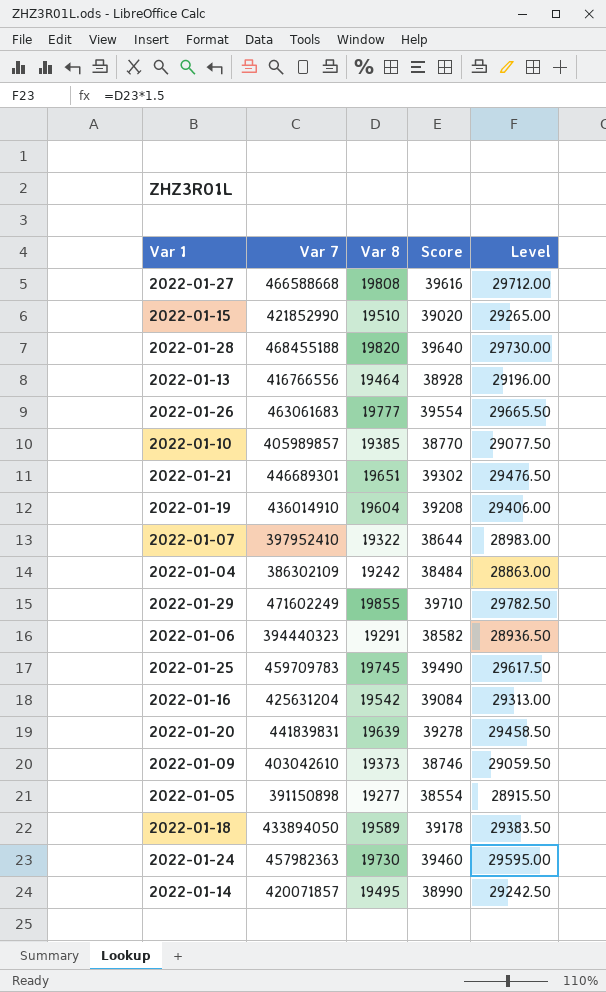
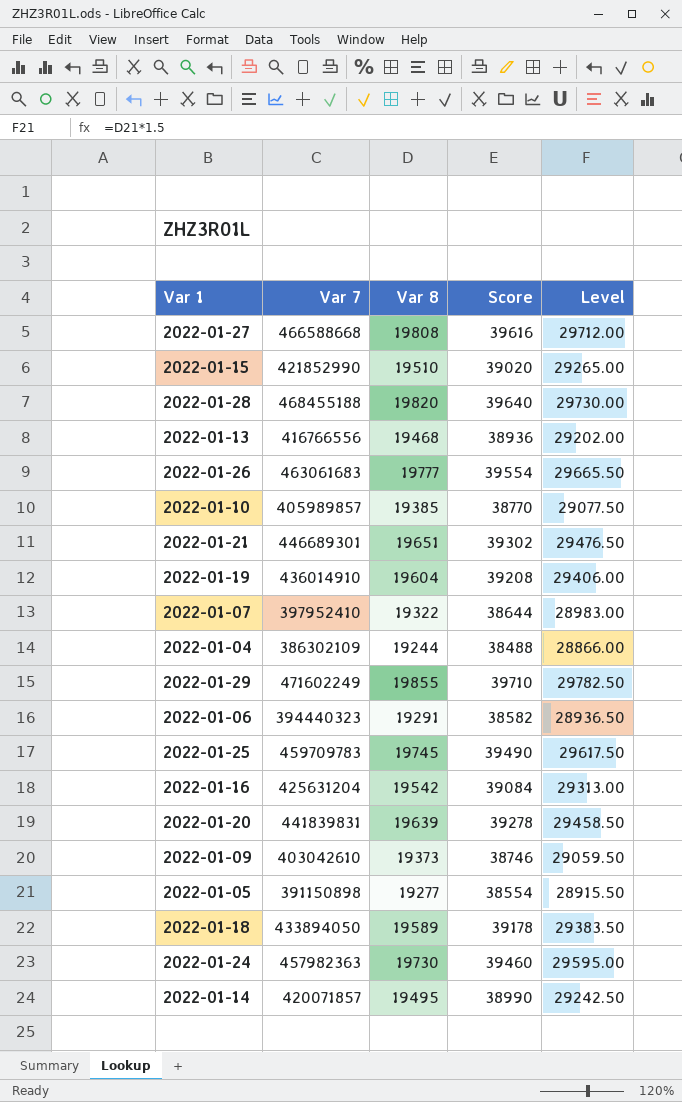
2022-01-13 | Var 8: 19464 -> 19468
2022-01-13 | Score: 38928 -> 38936
2022-01-13 | Level: 29196.00 -> 29202.00
2022-01-04 | Var 8: 19242 -> 19244
2022-01-04 | Score: 38484 -> 38488
2022-01-04 | Level: 28863.00 -> 28866.00

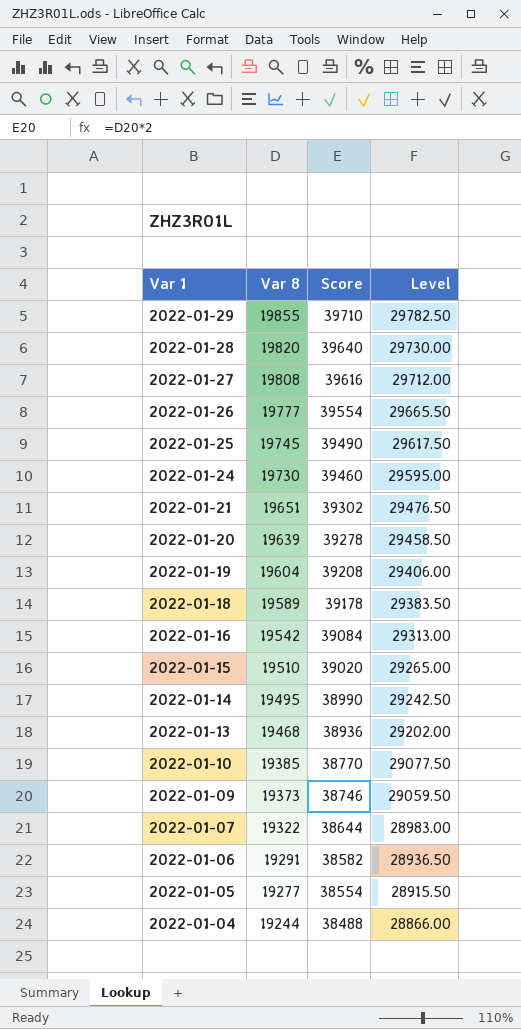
row order: none -> Var 1 descending
column Var 7 | position: 2 -> none

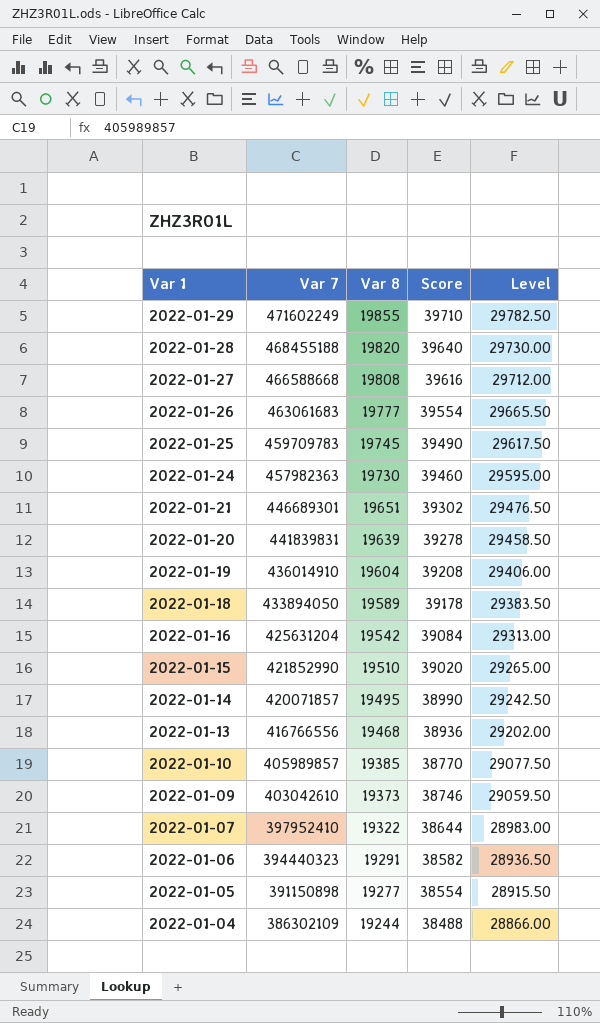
column Var 7 | position: none -> 2

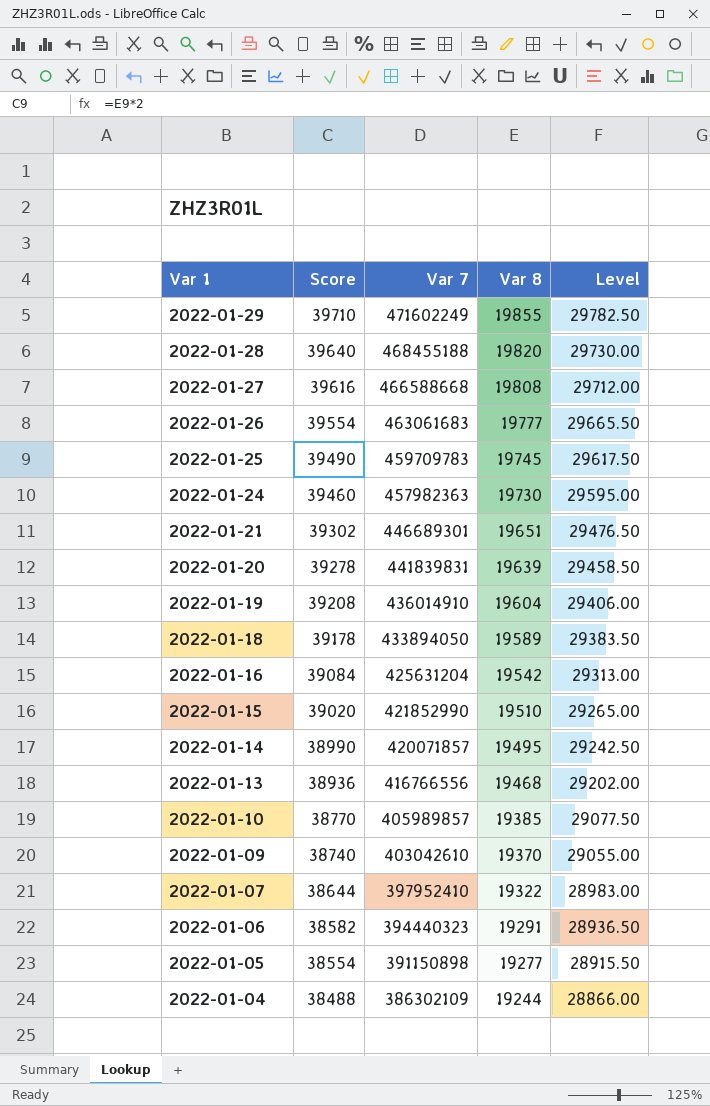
column Score | position: 4 -> 2
2022-01-09 | Score: 38746 -> 38740
2022-01-09 | Var 8: 19373 -> 19370
2022-01-09 | Level: 29059.50 -> 29055.00

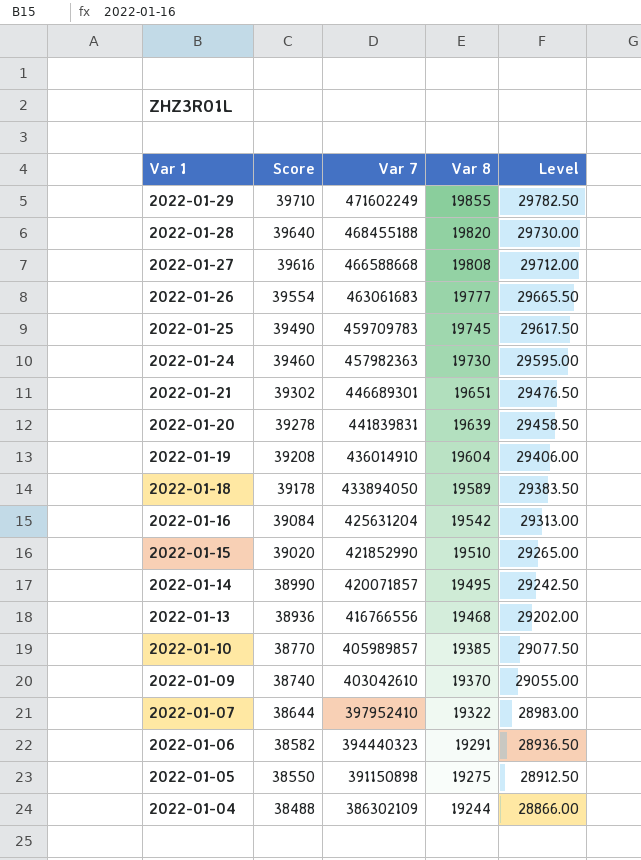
2022-01-05 | Score: 38554 -> 38550
2022-01-05 | Var 8: 19277 -> 19275
2022-01-05 | Level: 28915.50 -> 28912.50

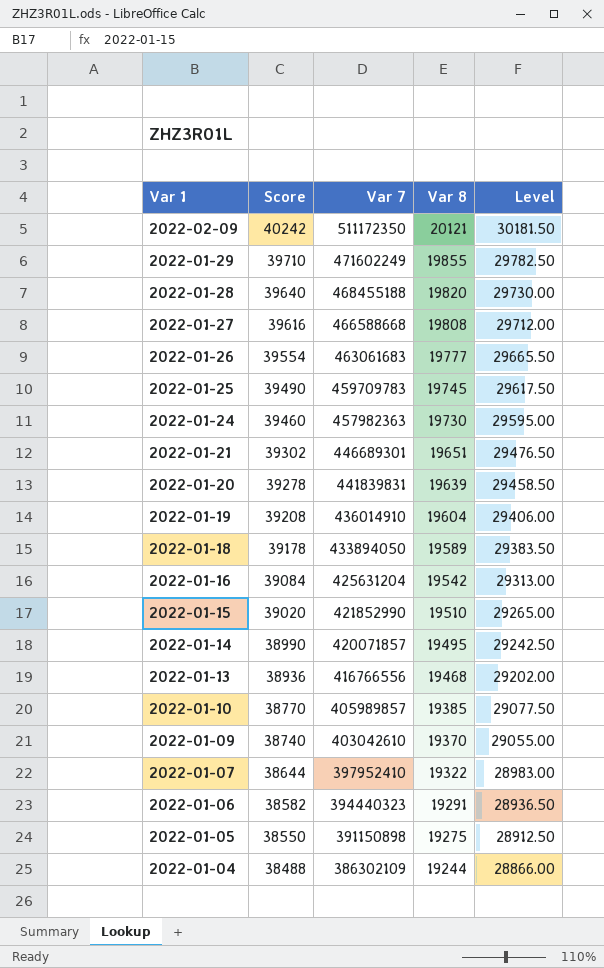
row 2022-02-09: none -> 40242 | 511172350 | 20121 | 30181.50

